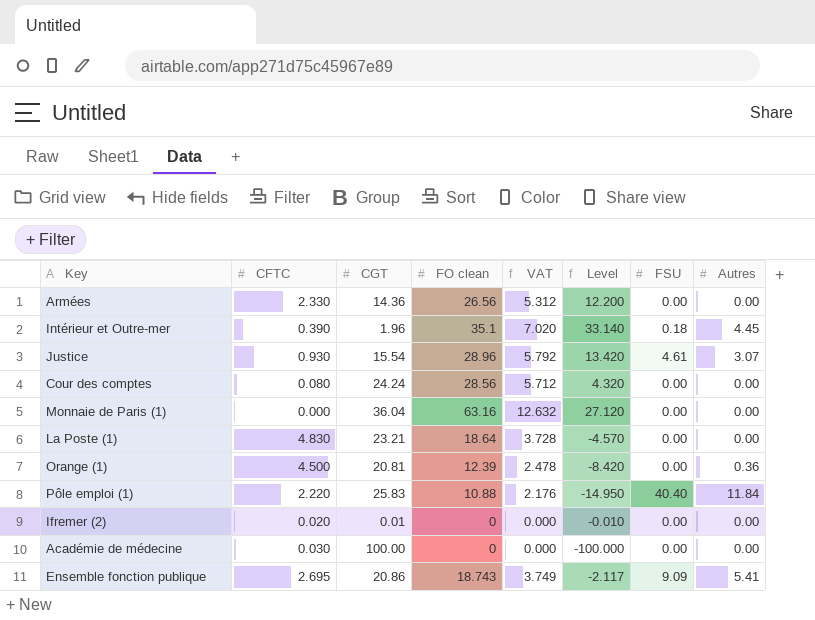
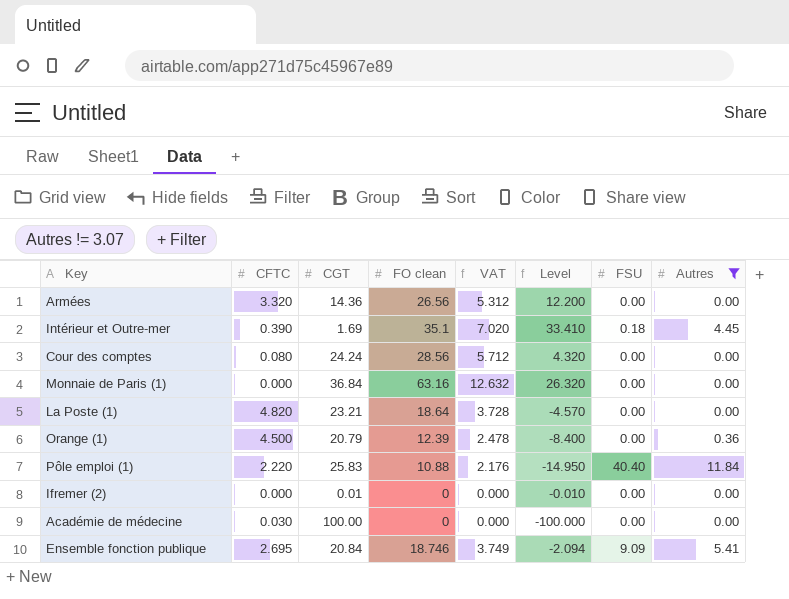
filter: none -> Autres != 3.07
Armées | CFTC: 2.330 -> 3.320
Intérieur et Outre-mer | CGT: 1.96 -> 1.69
Intérieur et Outre-mer | Level: 33.140 -> 33.410
Monnaie de Paris (1) | CGT: 36.04 -> 36.84
Monnaie de Paris (1) | Level: 27.120 -> 26.320
La Poste (1) | CFTC: 4.830 -> 4.820
Orange (1) | CGT: 20.81 -> 20.79
Orange (1) | Level: -8.420 -> -8.400
Ifremer (2) | CFTC: 0.020 -> 0.000
Ensemble fonction publique | CGT: 20.86 -> 20.84
Ensemble fonction publique | FO clean: 18.743 -> 18.746
Ensemble fonction publique | Level: -2.117 -> -2.094

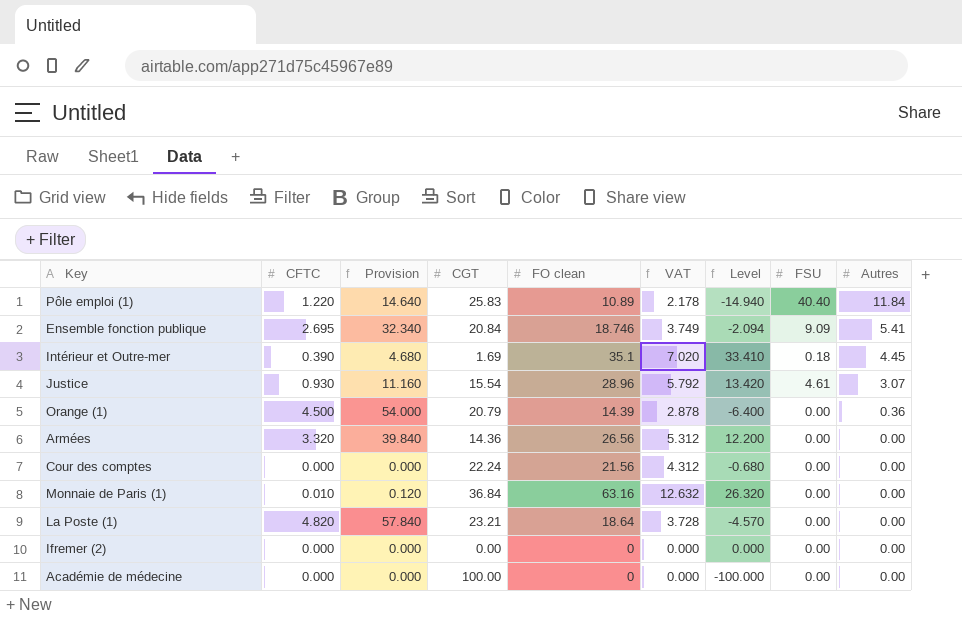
filter: Autres != 3.07 -> none
row order: none -> Autres descending
column Provision | formula: none -> [CFTC] * 12
Pôle emploi (1) | CFTC: 2.220 -> 1.220
Pôle emploi (1) | FO clean: 10.88 -> 10.89
Pôle emploi (1) | VAT: 2.176 -> 2.178
Pôle emploi (1) | Level: -14.950 -> -14.940
Orange (1) | FO clean: 12.39 -> 14.39
Orange (1) | VAT: 2.478 -> 2.878
Orange (1) | Level: -8.400 -> -6.400
Cour des comptes | CFTC: 0.080 -> 0.000
Cour des comptes | CGT: 24.24 -> 22.24
Cour des comptes | FO clean: 28.56 -> 21.56
Cour des comptes | VAT: 5.712 -> 4.312
Cour des comptes | Level: 4.320 -> -0.680
Monnaie de Paris (1) | CFTC: 0.000 -> 0.010
Ifremer (2) | CGT: 0.01 -> 0.00
Ifremer (2) | Level: -0.010 -> 0.000
Académie de médecine | CFTC: 0.030 -> 0.000

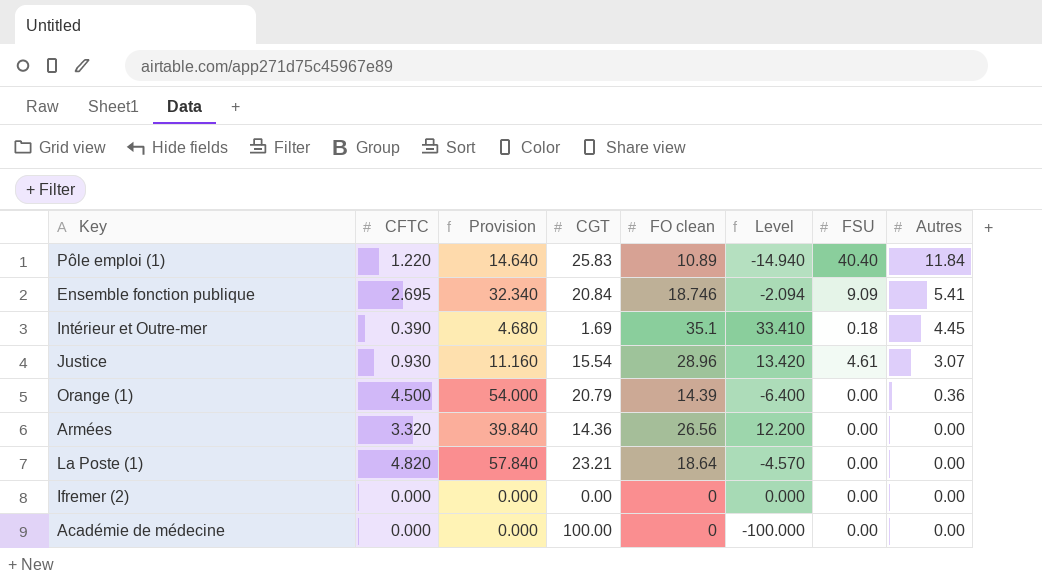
column VAT | formula: [FO clean] * 0.2 -> none
row Cour des comptes: 0.000 | 0.000 | 22.24 | 21.56 | 4.312 | -0.680 | 0.00 | 0.00 -> none
row Monnaie de Paris (1): 0.010 | 0.120 | 36.84 | 63.16 | 12.632 | 26.320 | 0.00 | 0.00 -> none

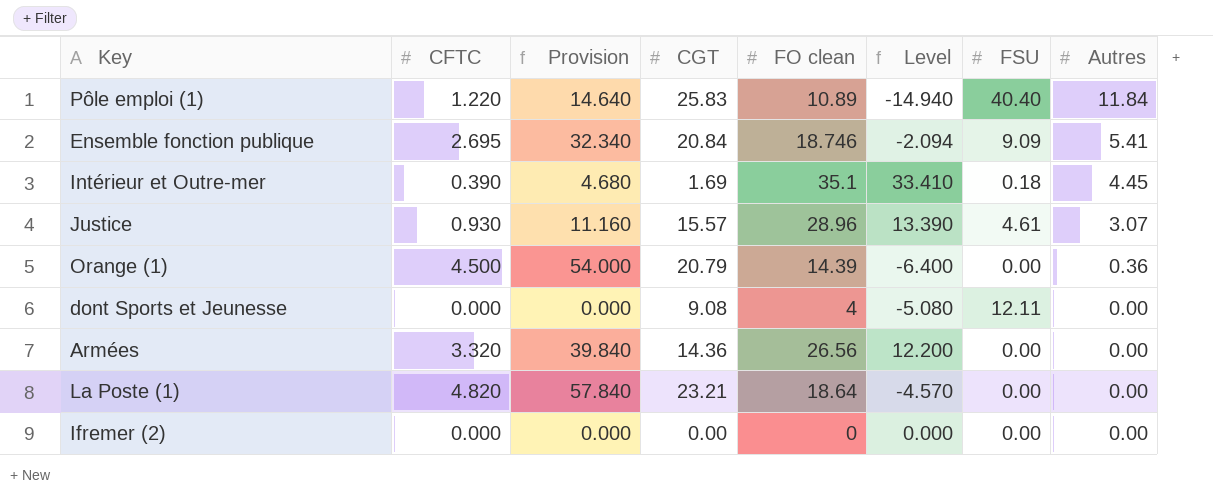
row Académie de médecine: 0.000 | 0.000 | 100.00 | 0 | -100.000 | 0.00 | 0.00 -> none
Justice | CGT: 15.54 -> 15.57
Justice | Level: 13.420 -> 13.390
row dont Sports et Jeunesse: none -> 0.000 | 0.000 | 9.08 | 4 | -5.080 | 12.11 | 0.00

